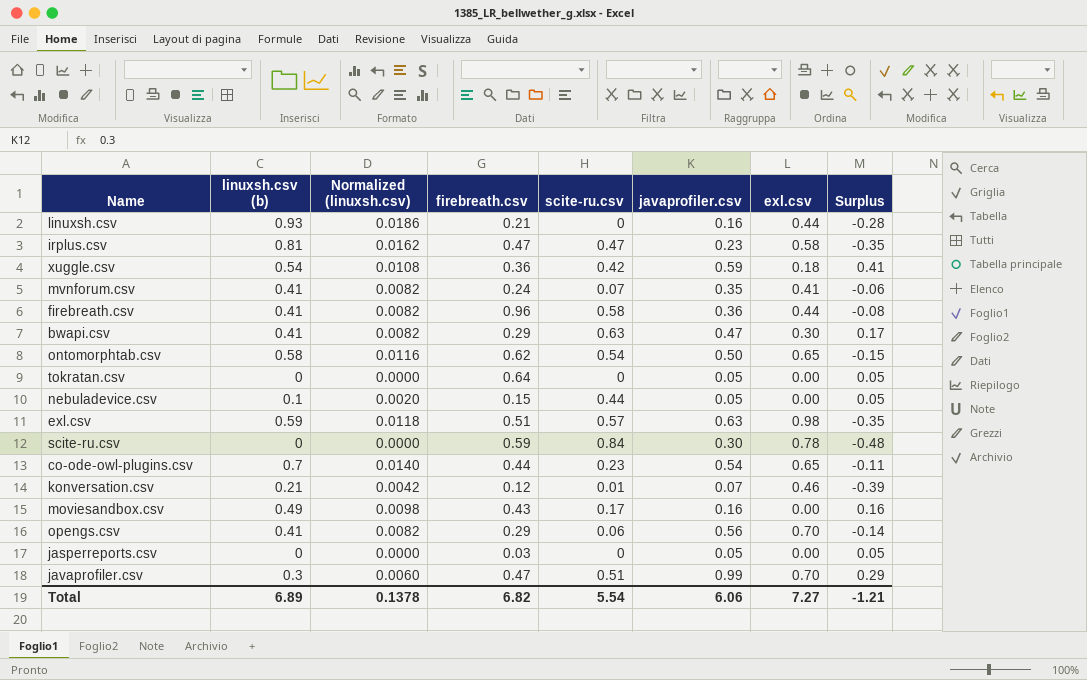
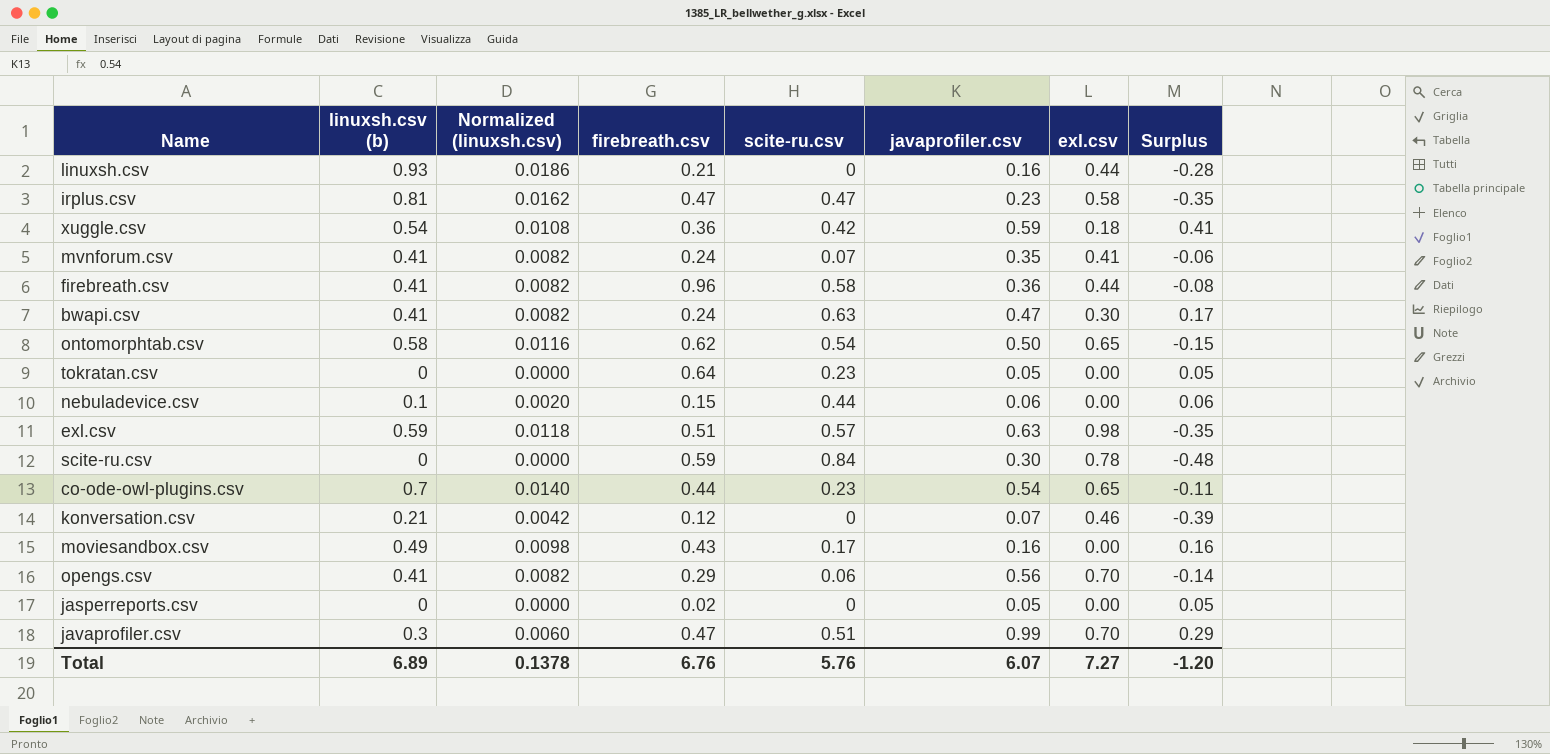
bwapi.csv | firebreath.csv: 0.29 -> 0.24
tokratan.csv | scite-ru.csv: 0 -> 0.23
nebuladevice.csv | javaprofiler.csv: 0.05 -> 0.06
nebuladevice.csv | Surplus: 0.05 -> 0.06
konversation.csv | scite-ru.csv: 0.01 -> 0
jasperreports.csv | firebreath.csv: 0.03 -> 0.02
Total | firebreath.csv: 6.82 -> 6.76
Total | scite-ru.csv: 5.54 -> 5.76
Total | javaprofiler.csv: 6.06 -> 6.07
Total | Surplus: -1.21 -> -1.20

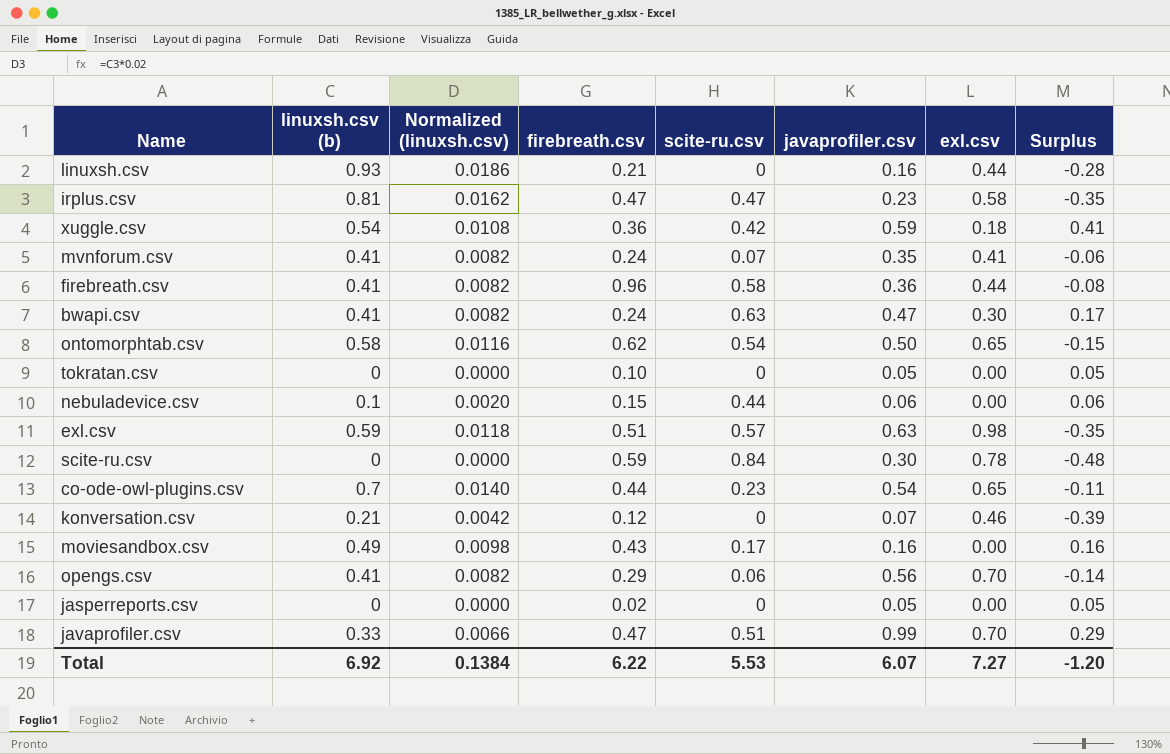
tokratan.csv | firebreath.csv: 0.64 -> 0.10
tokratan.csv | scite-ru.csv: 0.23 -> 0
javaprofiler.csv | linuxsh.csv (b): 0.3 -> 0.33
javaprofiler.csv | Normalized (linuxsh.csv): 0.0060 -> 0.0066
Total | linuxsh.csv (b): 6.89 -> 6.92
Total | Normalized (linuxsh.csv): 0.1378 -> 0.1384
Total | firebreath.csv: 6.76 -> 6.22
Total | scite-ru.csv: 5.76 -> 5.53

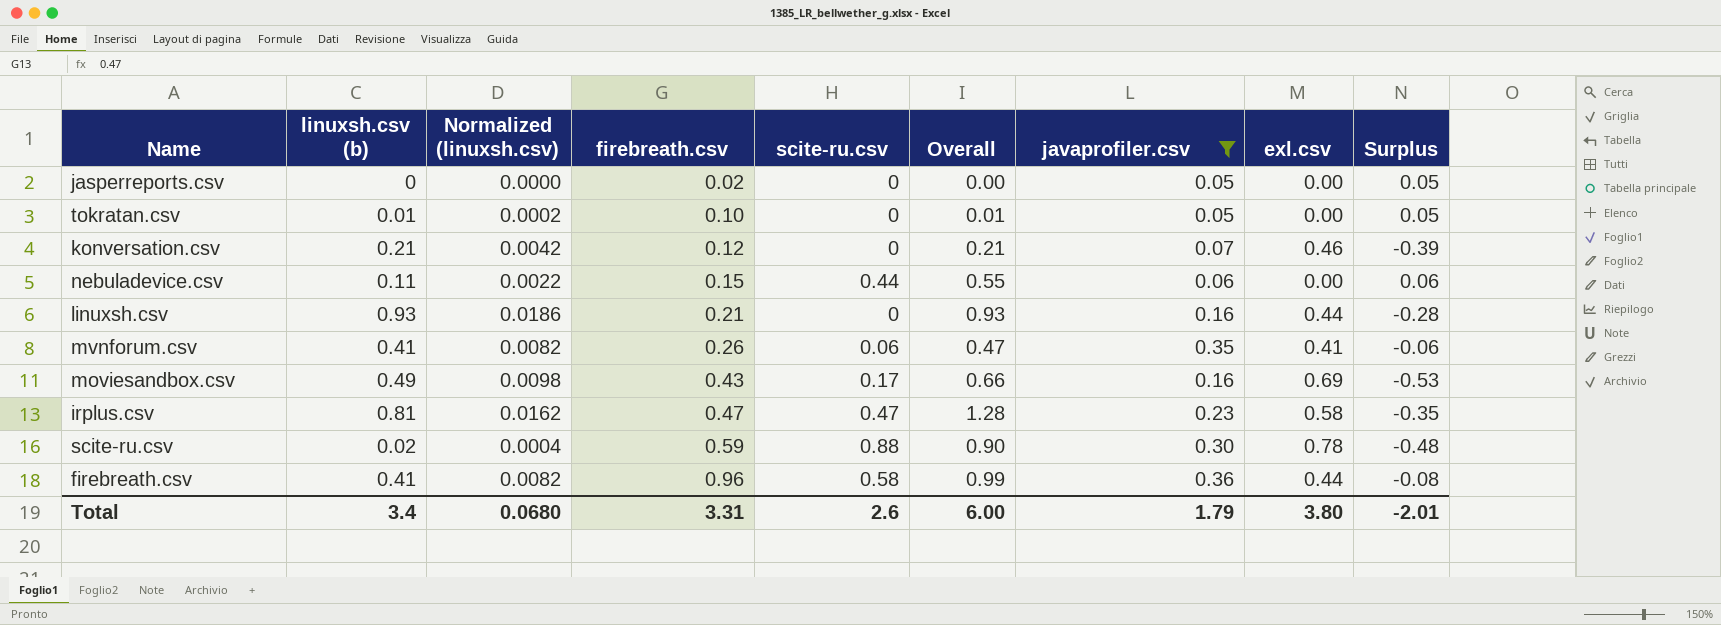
filter: none -> javaprofiler.csv <= 0.36
row order: none -> firebreath.csv ascending
column Overall | formula: none -> [linuxsh.csv (b)] + [scite-ru.csv]
tokratan.csv | linuxsh.csv (b): 0 -> 0.01
tokratan.csv | Normalized (linuxsh.csv): 0.0000 -> 0.0002
nebuladevice.csv | linuxsh.csv (b): 0.1 -> 0.11
nebuladevice.csv | Normalized (linuxsh.csv): 0.0020 -> 0.0022
mvnforum.csv | firebreath.csv: 0.24 -> 0.26
mvnforum.csv | scite-ru.csv: 0.07 -> 0.06
moviesandbox.csv | exl.csv: 0.00 -> 0.69
moviesandbox.csv | Surplus: 0.16 -> -0.53
scite-ru.csv | linuxsh.csv (b): 0 -> 0.02
scite-ru.csv | Normalized (linuxsh.csv): 0.0000 -> 0.0004
scite-ru.csv | scite-ru.csv: 0.84 -> 0.88
Total | linuxsh.csv (b): 6.92 -> 3.4
Total | Normalized (linuxsh.csv): 0.1384 -> 0.0680
Total | firebreath.csv: 6.22 -> 3.31
Total | scite-ru.csv: 5.53 -> 2.6
Total | javaprofiler.csv: 6.07 -> 1.79
Total | exl.csv: 7.27 -> 3.80
Total | Surplus: -1.20 -> -2.01

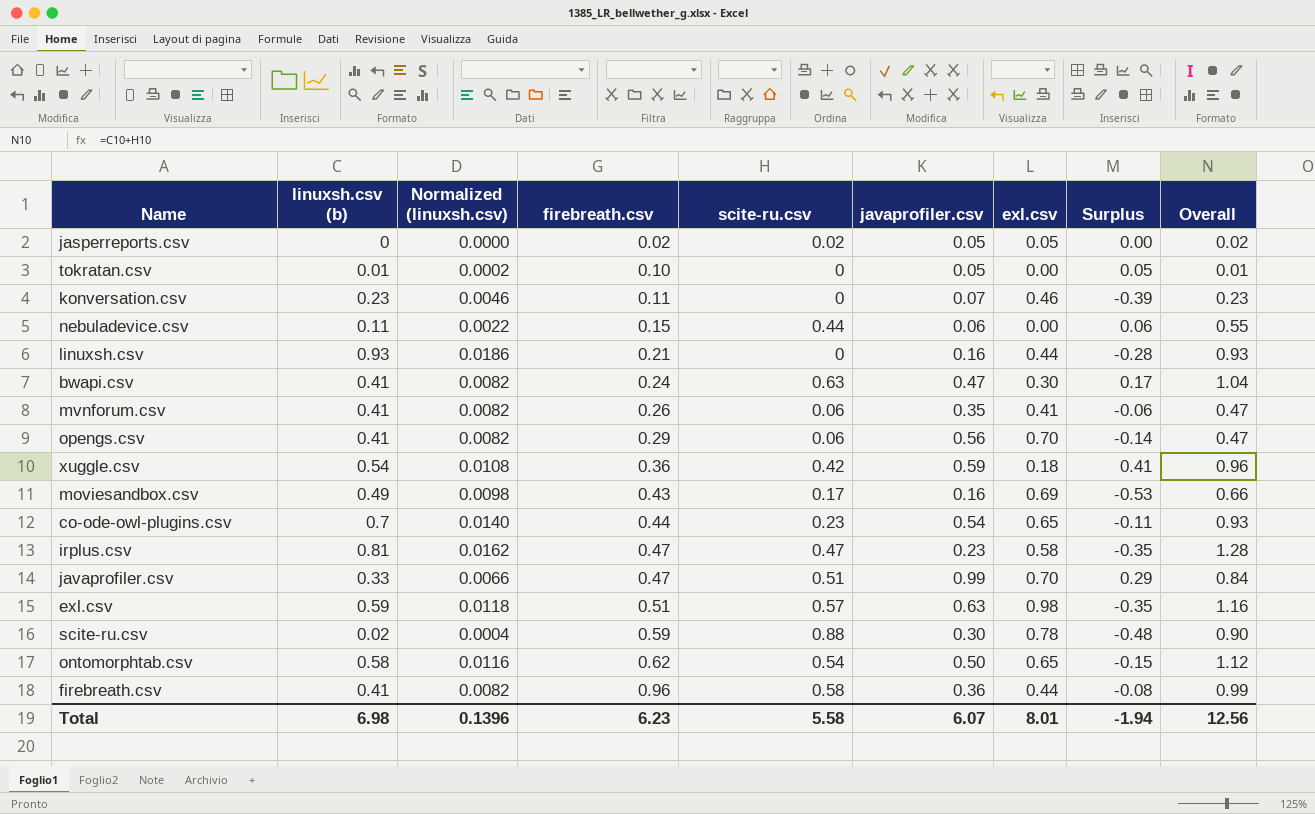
filter: javaprofiler.csv <= 0.36 -> none
column Overall | position: 6 -> 9
jasperreports.csv | scite-ru.csv: 0 -> 0.02
jasperreports.csv | exl.csv: 0.00 -> 0.05
jasperreports.csv | Surplus: 0.05 -> 0.00
jasperreports.csv | Overall: 0.00 -> 0.02
konversation.csv | linuxsh.csv (b): 0.21 -> 0.23
konversation.csv | Normalized (linuxsh.csv): 0.0042 -> 0.0046
konversation.csv | firebreath.csv: 0.12 -> 0.11
konversation.csv | Overall: 0.21 -> 0.23
Total | linuxsh.csv (b): 3.4 -> 6.98
Total | Normalized (linuxsh.csv): 0.0680 -> 0.1396
Total | firebreath.csv: 3.31 -> 6.23
Total | scite-ru.csv: 2.6 -> 5.58
Total | javaprofiler.csv: 1.79 -> 6.07
Total | exl.csv: 3.80 -> 8.01
Total | Surplus: -2.01 -> -1.94
Total | Overall: 6.00 -> 12.56

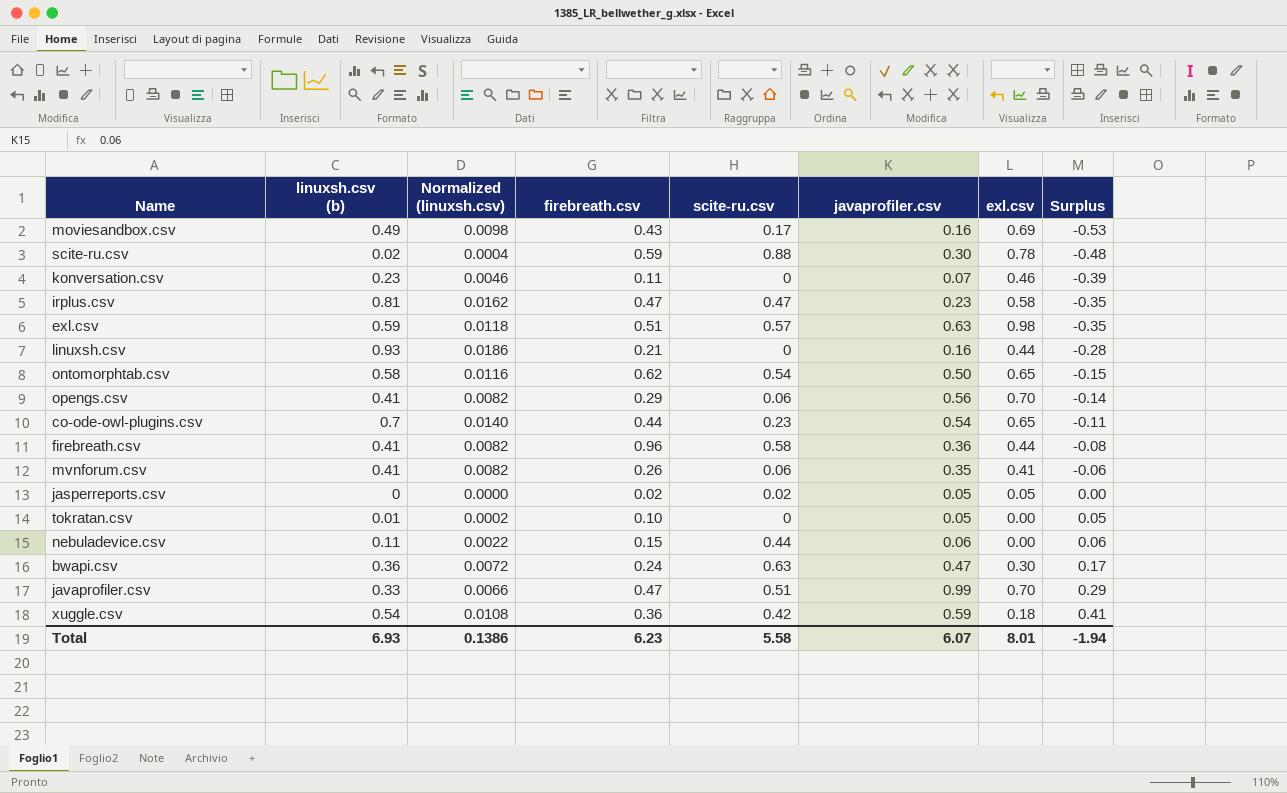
row order: firebreath.csv ascending -> Surplus ascending
column Overall | formula: [linuxsh.csv (b)] + [scite-ru.csv] -> none
bwapi.csv | linuxsh.csv (b): 0.41 -> 0.36
bwapi.csv | Normalized (linuxsh.csv): 0.0082 -> 0.0072
Total | linuxsh.csv (b): 6.98 -> 6.93
Total | Normalized (linuxsh.csv): 0.1396 -> 0.1386

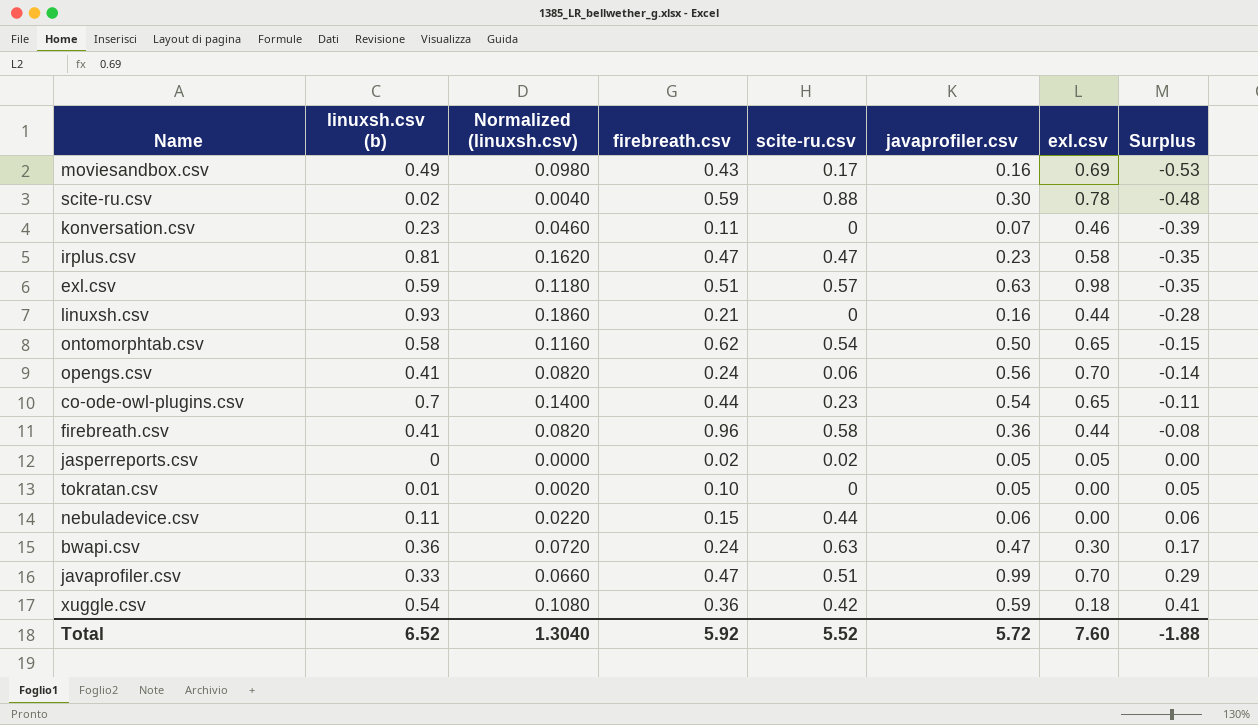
column Normalized (linuxsh.csv) | formula: [linuxsh.csv (b)] * 0.02 -> [linuxsh.csv (b)] * 0.2
row mvnforum.csv: 0.41 | 0.0082 | 0.26 | 0.06 | 0.35 | 0.41 | -0.06 -> none
opengs.csv | firebreath.csv: 0.29 -> 0.24
Total | linuxsh.csv (b): 6.93 -> 6.52
Total | Normalized (linuxsh.csv): 0.1386 -> 1.3040
Total | firebreath.csv: 6.23 -> 5.92
Total | scite-ru.csv: 5.58 -> 5.52
Total | javaprofiler.csv: 6.07 -> 5.72
Total | exl.csv: 8.01 -> 7.60
Total | Surplus: -1.94 -> -1.88

